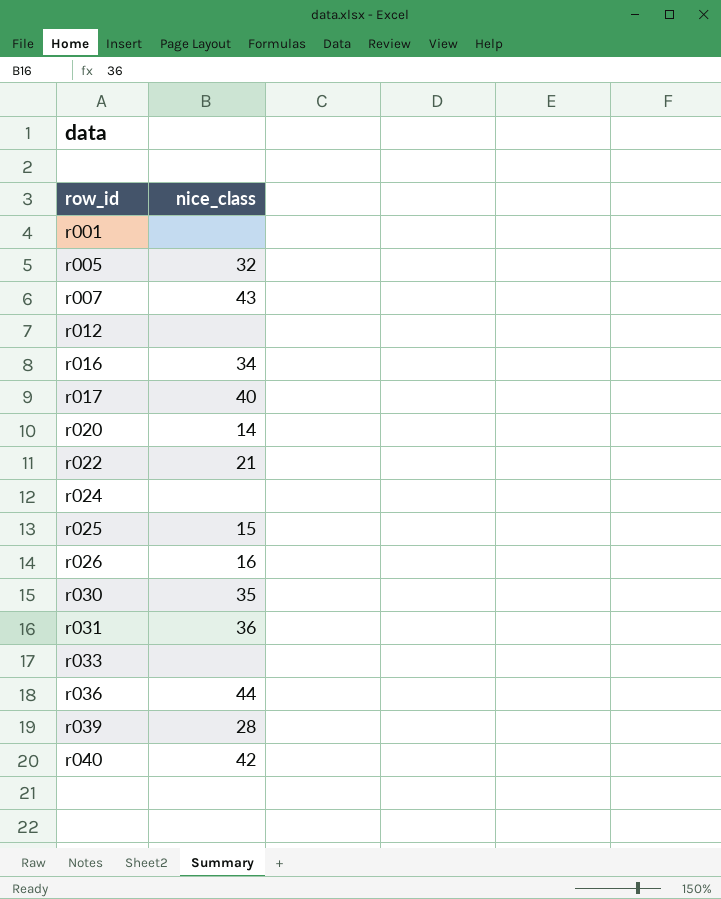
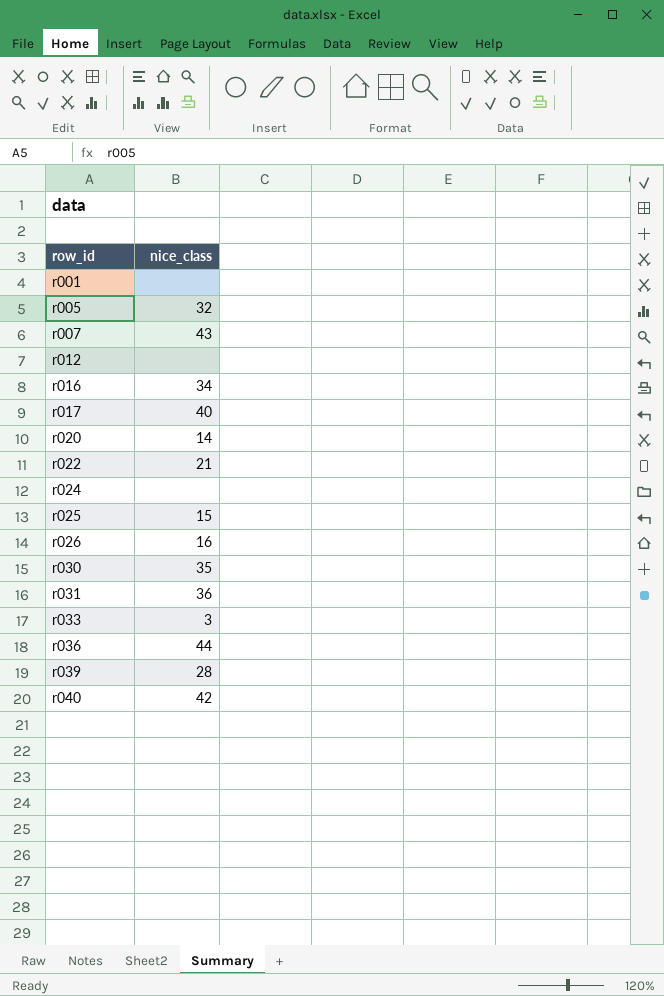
r033 | nice_class: none -> 3

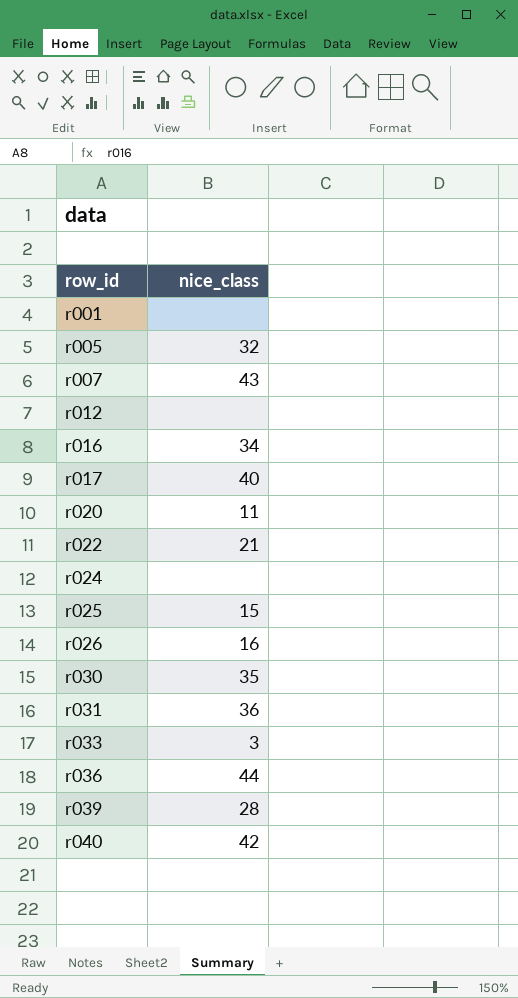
r020 | nice_class: 14 -> 11

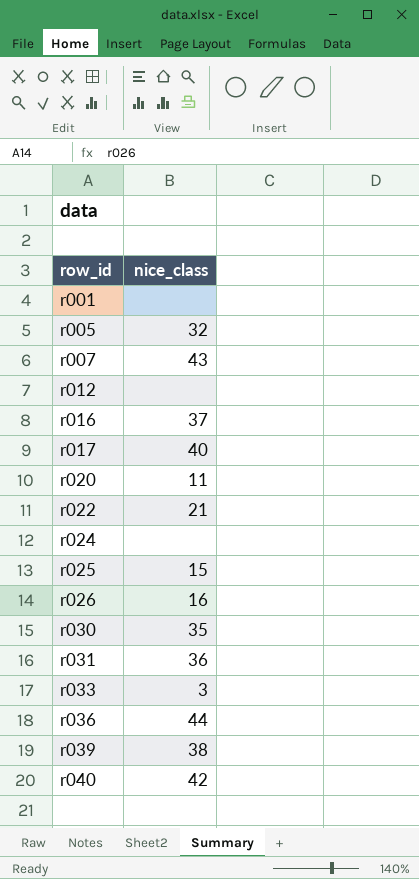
r016 | nice_class: 34 -> 37
r039 | nice_class: 28 -> 38

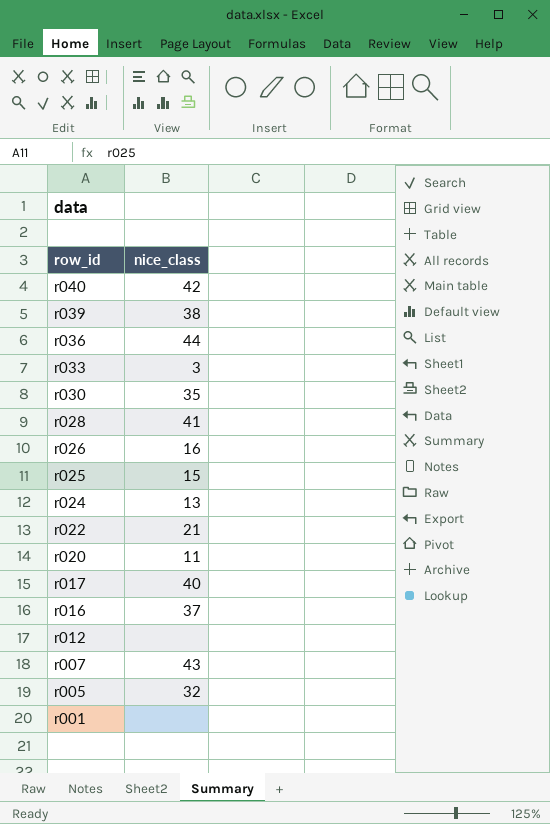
row order: row_id ascending -> row_id descending
row r031: 36 -> none
row r028: none -> 41
r024 | nice_class: none -> 13

